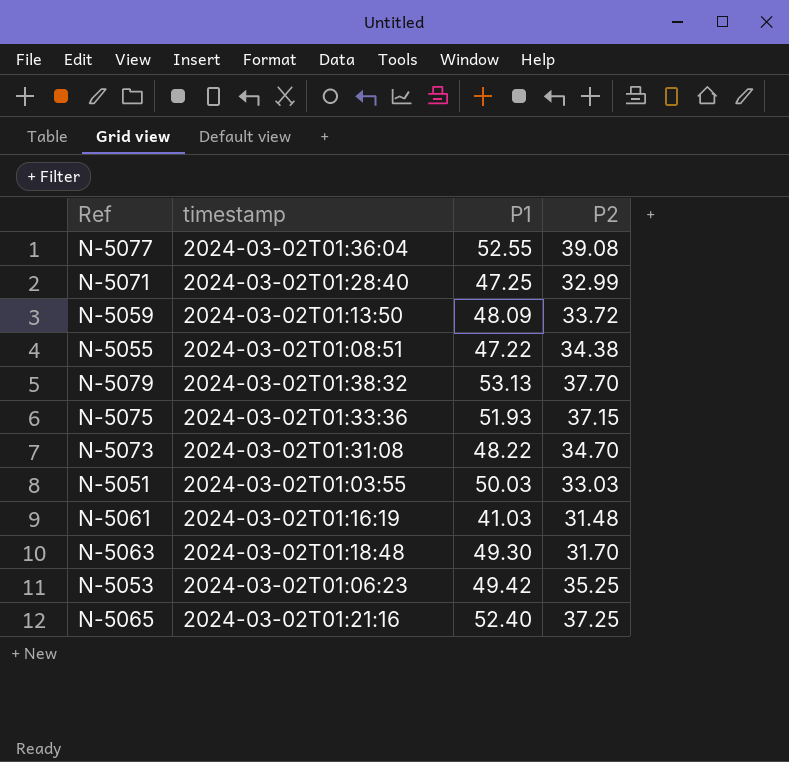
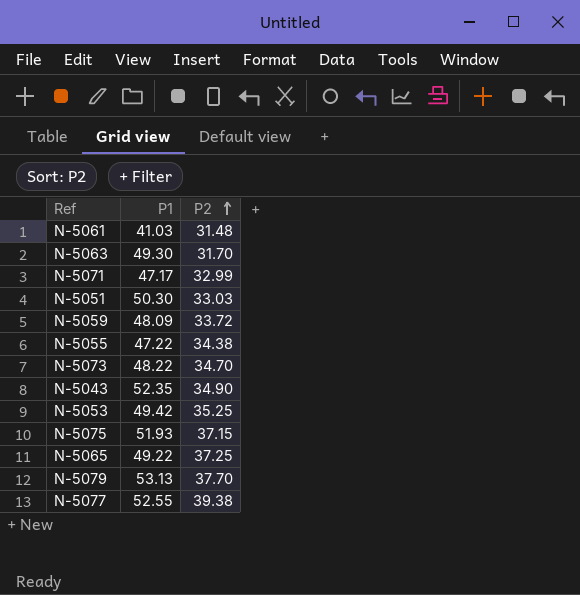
row order: none -> P2 ascending
column timestamp | position: 2 -> none
N-5071 | P1: 47.25 -> 47.17
N-5051 | P1: 50.03 -> 50.30
row N-5043: none -> 52.35 | 34.90
N-5065 | P1: 52.40 -> 49.22
N-5077 | P2: 39.08 -> 39.38

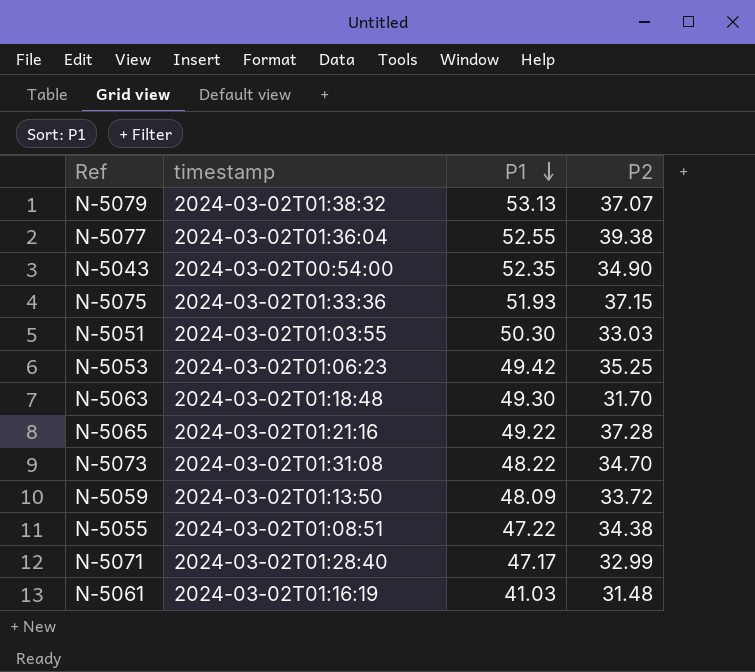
row order: P2 ascending -> P1 descending
column timestamp | position: none -> 2
N-5079 | P2: 37.70 -> 37.07
N-5065 | P2: 37.25 -> 37.28

